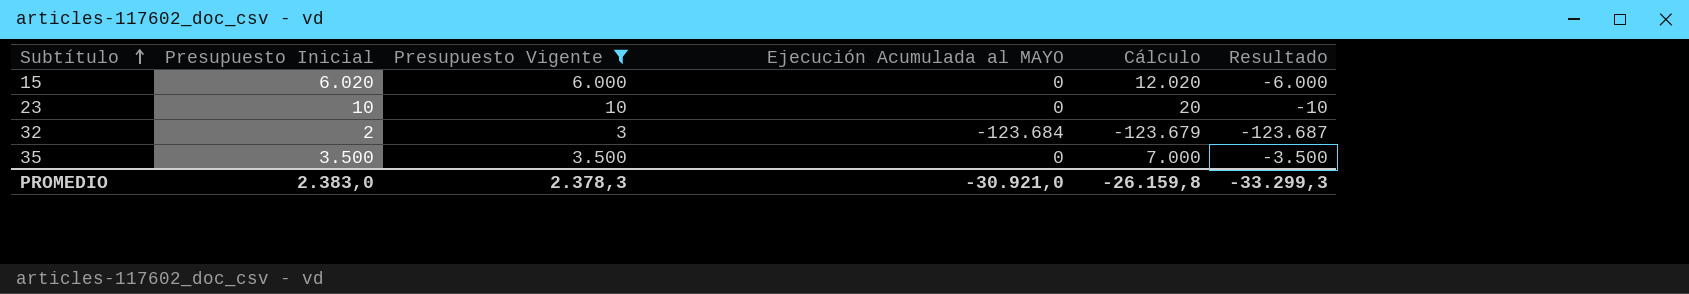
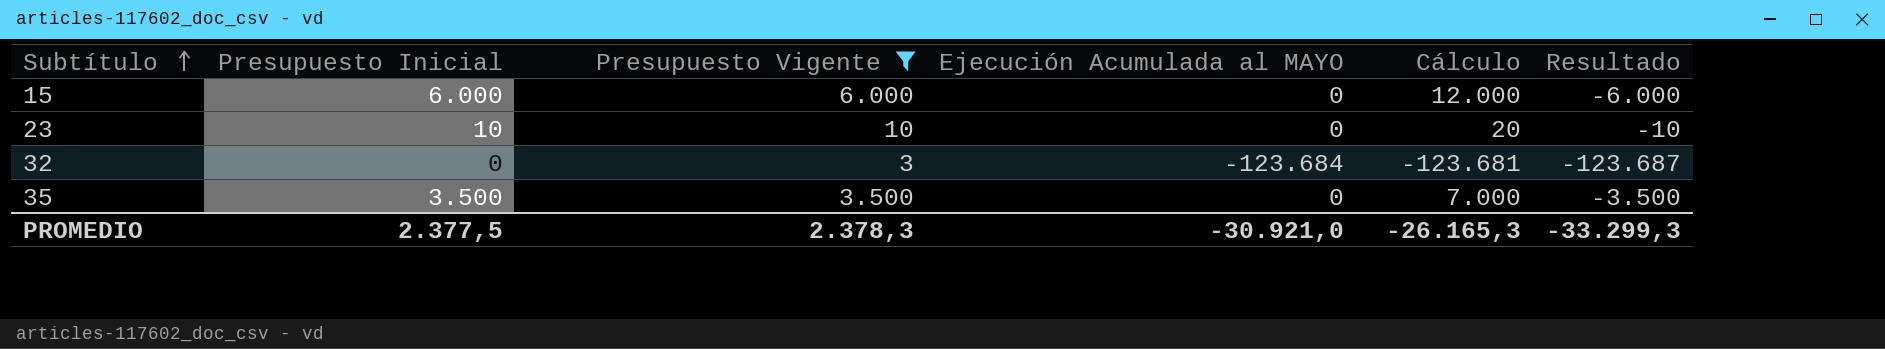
15 | Presupuesto Inicial: 6.020 -> 6.000
15 | Cálculo: 12.020 -> 12.000
32 | Presupuesto Inicial: 2 -> 0
32 | Cálculo: -123.679 -> -123.681
PROMEDIO | Presupuesto Inicial: 2.383,0 -> 2.377,5
PROMEDIO | Cálculo: -26.159,8 -> -26.165,3

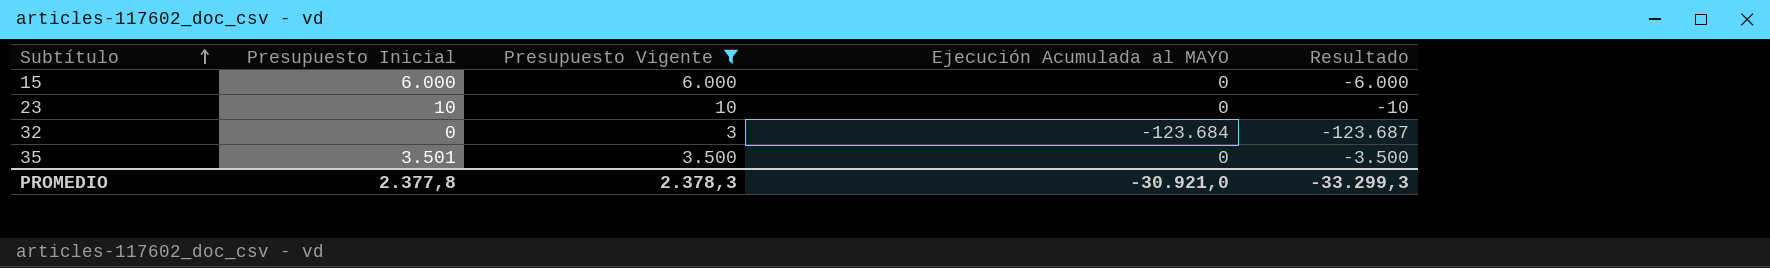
column Cálculo | formula: [Presupuesto Inicial] + [Presupuesto Vigente] + [Ejecución Acumulada al MAYO] -> none
35 | Presupuesto Inicial: 3.500 -> 3.501
PROMEDIO | Presupuesto Inicial: 2.377,5 -> 2.377,8

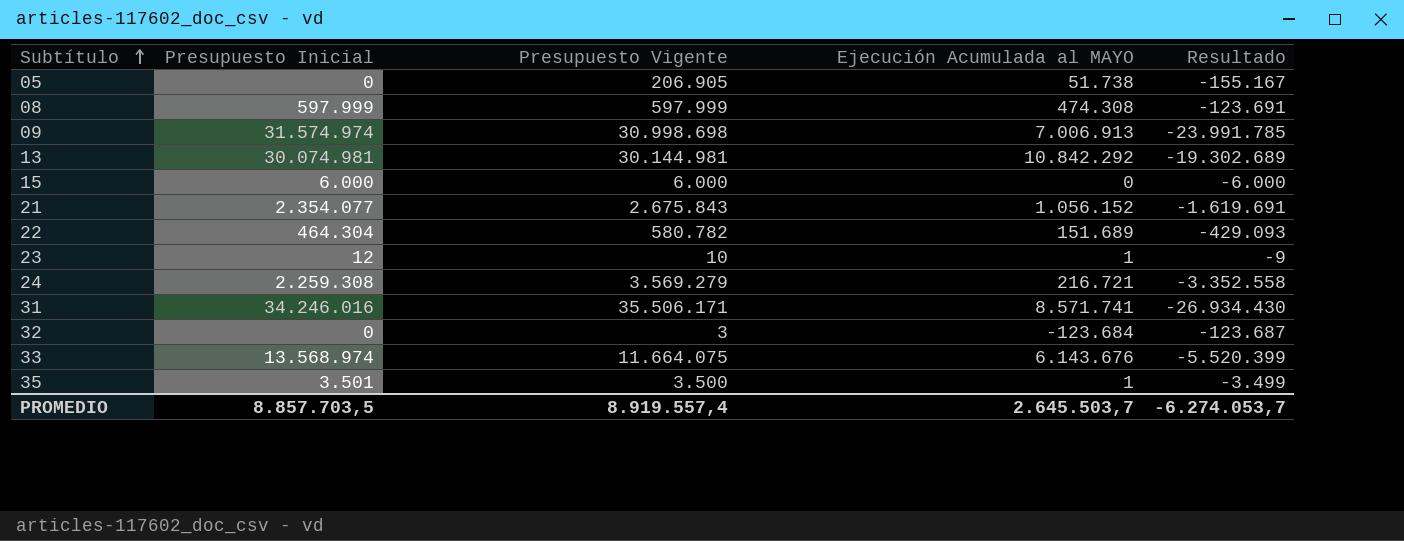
filter: Presupuesto Vigente <= 6.000 -> none
23 | Presupuesto Inicial: 10 -> 12
23 | Ejecución Acumulada al MAYO: 0 -> 1
23 | Resultado: -10 -> -9
35 | Ejecución Acumulada al MAYO: 0 -> 1
35 | Resultado: -3.500 -> -3.499
PROMEDIO | Presupuesto Inicial: 2.377,8 -> 8.857.703,5
PROMEDIO | Presupuesto Vigente: 2.378,3 -> 8.919.557,4
PROMEDIO | Ejecución Acumulada al MAYO: -30.921,0 -> 2.645.503,7
PROMEDIO | Resultado: -33.299,3 -> -6.274.053,7

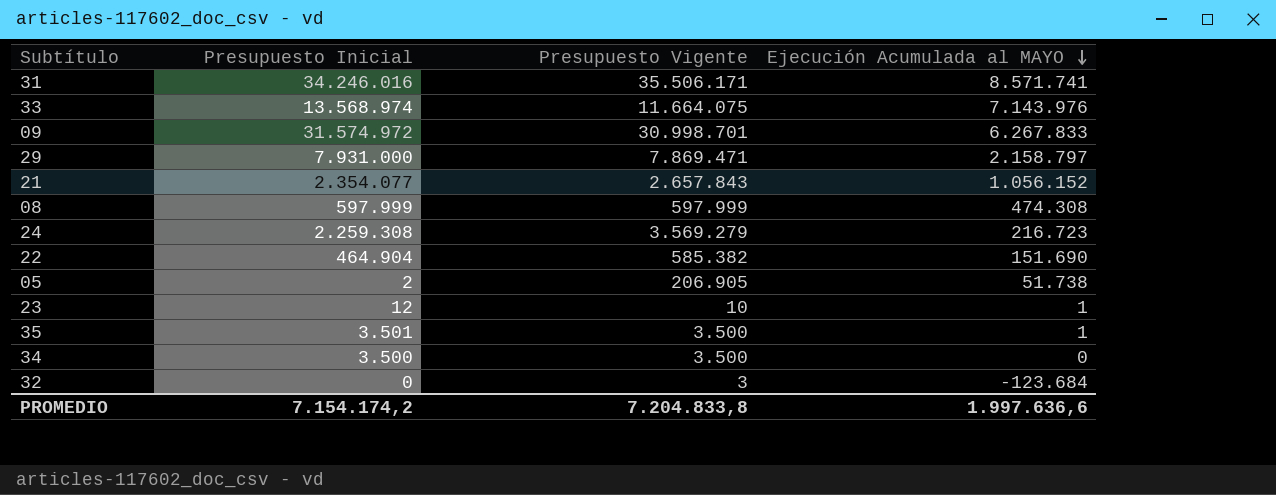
row order: Subtítulo ascending -> Ejecución Acumulada al MAYO descending
column Resultado | formula: [Ejecución Acumulada al MAYO] - [Presupuesto Vigente] -> none
row 13: 30.074.981 | 30.144.981 | 10.842.292 | -19.302.689 -> none
row 15: 6.000 | 6.000 | 0 | -6.000 -> none
33 | Ejecución Acumulada al MAYO: 6.143.676 -> 7.143.976
09 | Presupuesto Inicial: 31.574.974 -> 31.574.972
09 | Presupuesto Vigente: 30.998.698 -> 30.998.701
09 | Ejecución Acumulada al MAYO: 7.006.913 -> 6.267.833
row 29: none -> 7.931.000 | 7.869.471 | 2.158.797
21 | Presupuesto Vigente: 2.675.843 -> 2.657.843
24 | Ejecución Acumulada al MAYO: 216.721 -> 216.723
22 | Presupuesto Inicial: 464.304 -> 464.904
22 | Presupuesto Vigente: 580.782 -> 585.382
22 | Ejecución Acumulada al MAYO: 151.689 -> 151.690
05 | Presupuesto Inicial: 0 -> 2
row 34: none -> 3.500 | 3.500 | 0
PROMEDIO | Presupuesto Inicial: 8.857.703,5 -> 7.154.174,2
PROMEDIO | Presupuesto Vigente: 8.919.557,4 -> 7.204.833,8
PROMEDIO | Ejecución Acumulada al MAYO: 2.645.503,7 -> 1.997.636,6

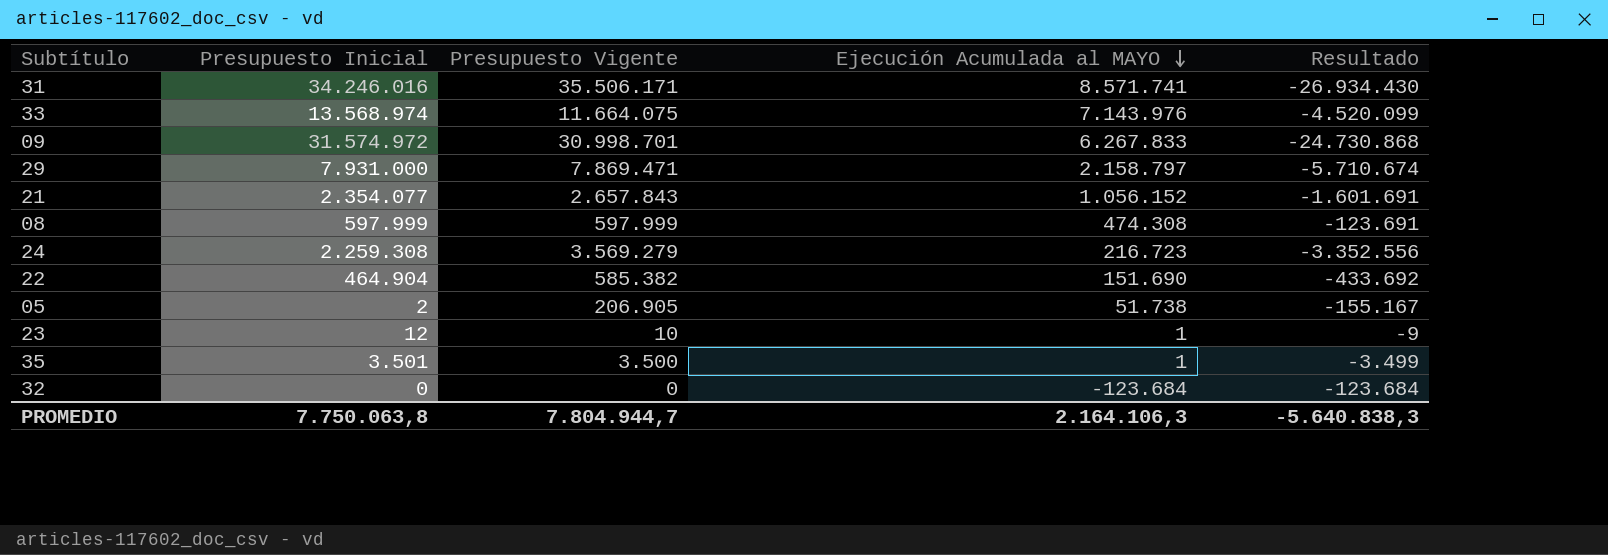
column Resultado | formula: none -> [Ejecución Acumulada al MAYO] - [Presupuesto Vigente]
row 34: 3.500 | 3.500 | 0 -> none
32 | Presupuesto Vigente: 3 -> 0
PROMEDIO | Presupuesto Inicial: 7.154.174,2 -> 7.750.063,8
PROMEDIO | Presupuesto Vigente: 7.204.833,8 -> 7.804.944,7
PROMEDIO | Ejecución Acumulada al MAYO: 1.997.636,6 -> 2.164.106,3

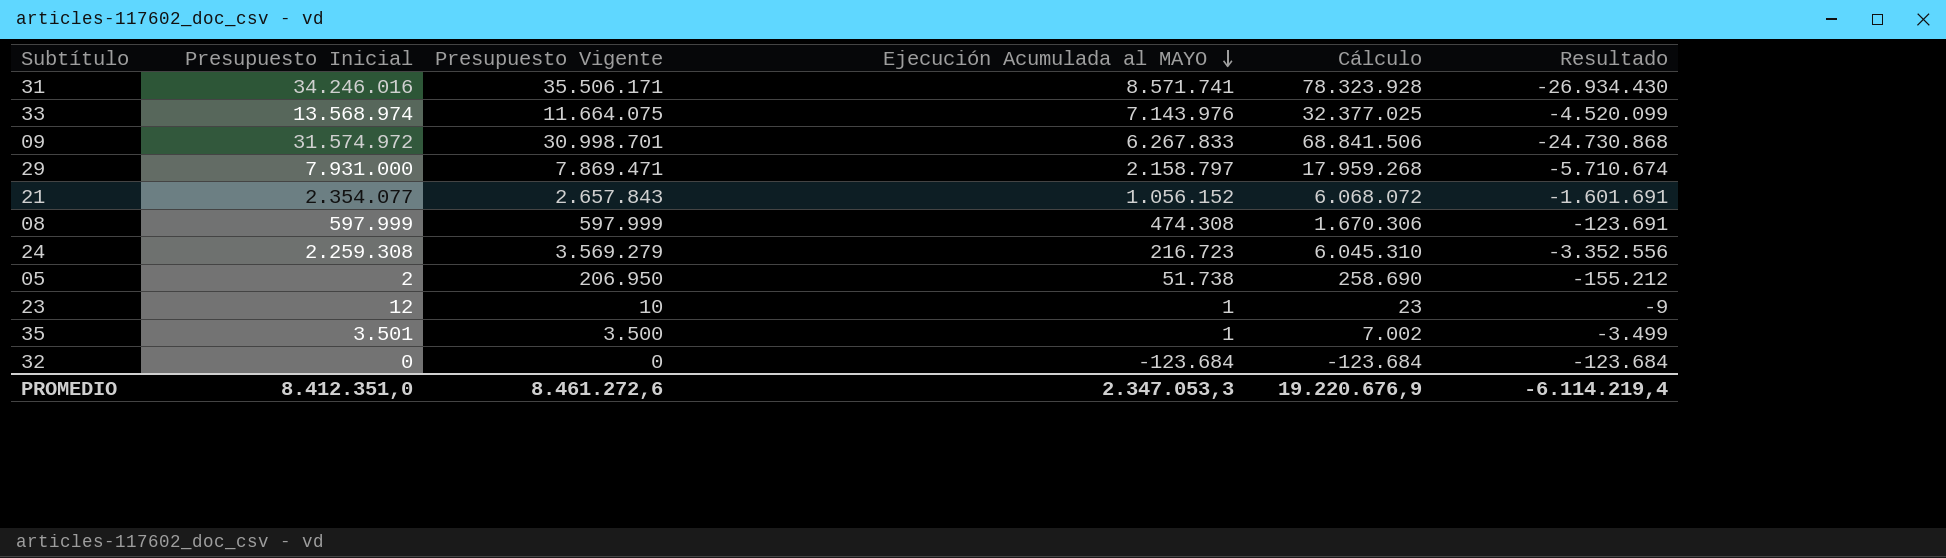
column Cálculo | formula: none -> [Presupuesto Inicial] + [Presupuesto Vigente] + [Ejecución Acumulada al MAYO]
row 22: 464.904 | 585.382 | 151.690 | -433.692 -> none
05 | Presupuesto Vigente: 206.905 -> 206.950
05 | Resultado: -155.167 -> -155.212
PROMEDIO | Presupuesto Inicial: 7.750.063,8 -> 8.412.351,0
PROMEDIO | Presupuesto Vigente: 7.804.944,7 -> 8.461.272,6
PROMEDIO | Ejecución Acumulada al MAYO: 2.164.106,3 -> 2.347.053,3
PROMEDIO | Resultado: -5.640.838,3 -> -6.114.219,4

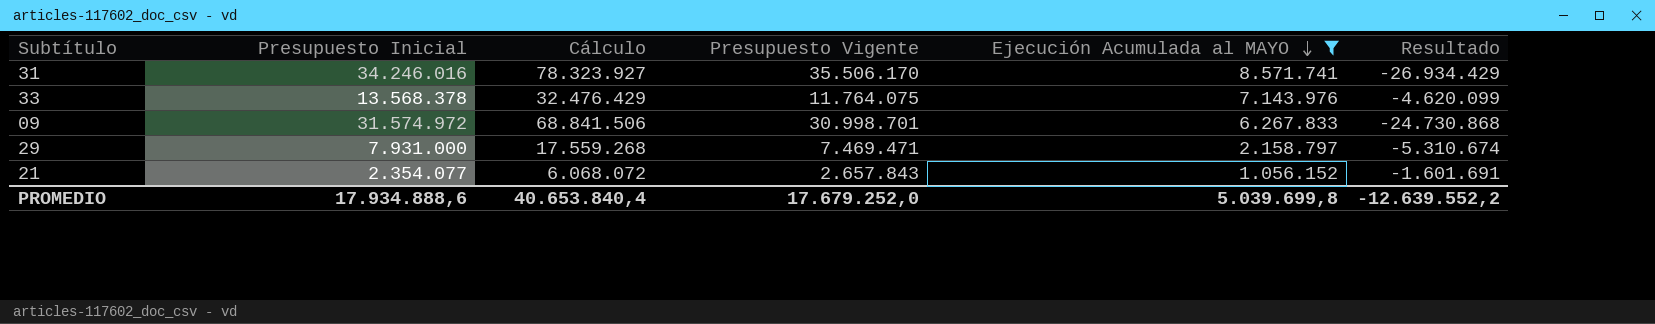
filter: none -> Ejecución Acumulada al MAYO >= 1.056.152
column Cálculo | position: 5 -> 3
31 | Cálculo: 78.323.928 -> 78.323.927
31 | Presupuesto Vigente: 35.506.171 -> 35.506.170
31 | Resultado: -26.934.430 -> -26.934.429
33 | Presupuesto Inicial: 13.568.974 -> 13.568.378
33 | Cálculo: 32.377.025 -> 32.476.429
33 | Presupuesto Vigente: 11.664.075 -> 11.764.075
33 | Resultado: -4.520.099 -> -4.620.099
29 | Cálculo: 17.959.268 -> 17.559.268
29 | Presupuesto Vigente: 7.869.471 -> 7.469.471
29 | Resultado: -5.710.674 -> -5.310.674
PROMEDIO | Presupuesto Inicial: 8.412.351,0 -> 17.934.888,6
PROMEDIO | Cálculo: 19.220.676,9 -> 40.653.840,4
PROMEDIO | Presupuesto Vigente: 8.461.272,6 -> 17.679.252,0
PROMEDIO | Ejecución Acumulada al MAYO: 2.347.053,3 -> 5.039.699,8
PROMEDIO | Resultado: -6.114.219,4 -> -12.639.552,2

